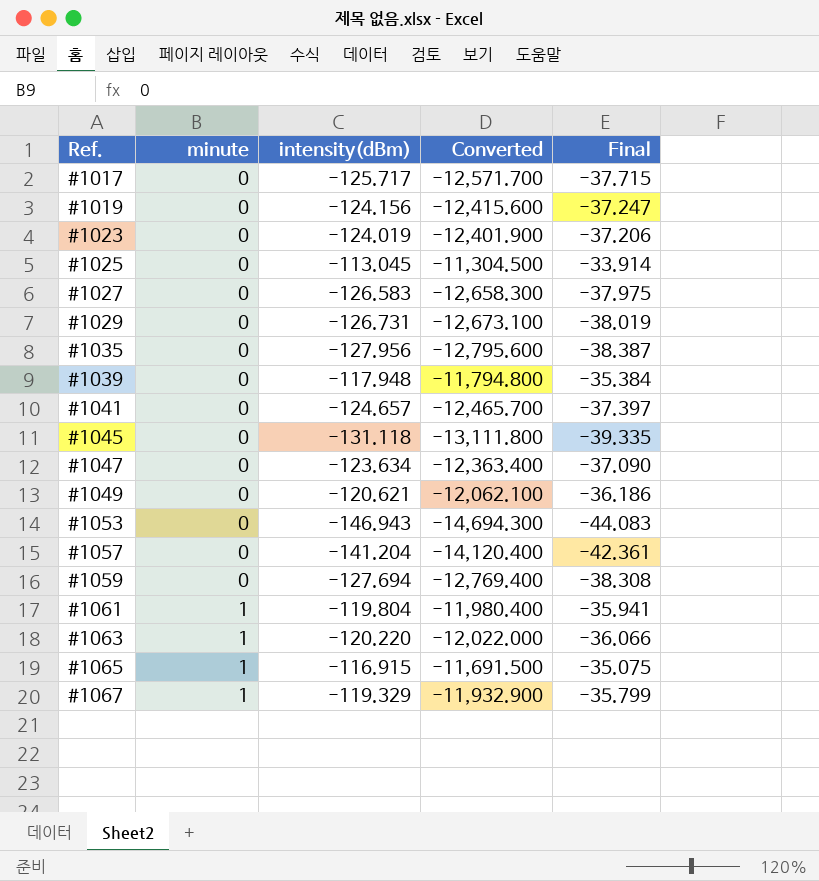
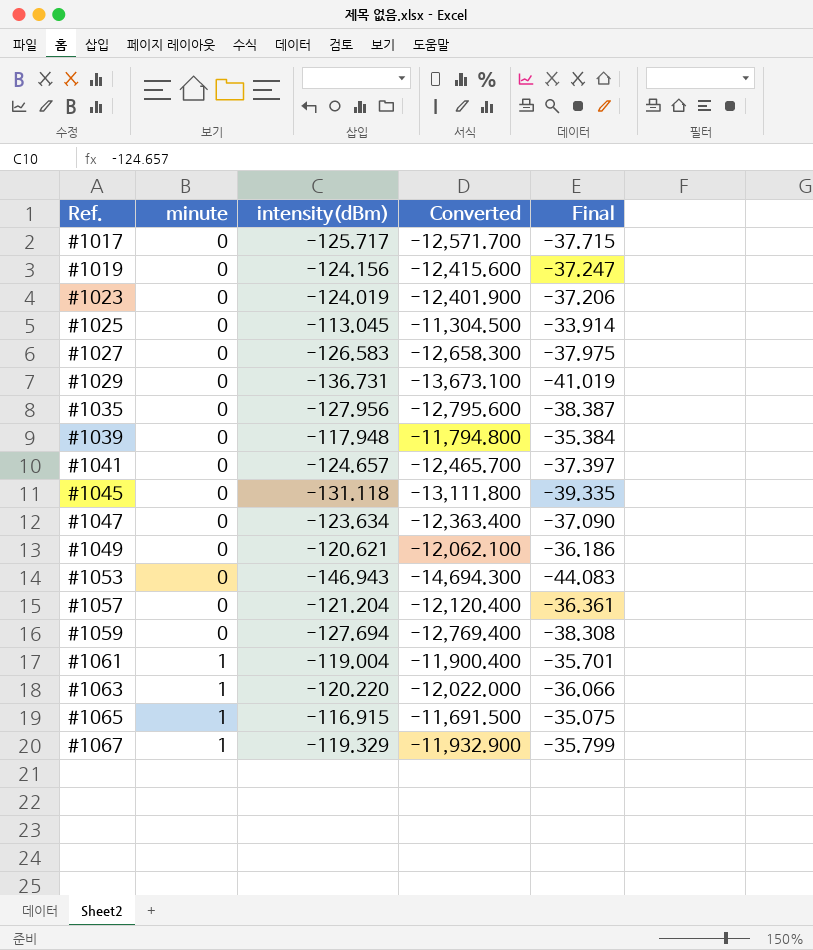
#1029 | intensity(dBm): -126.731 -> -136.731
#1029 | Converted: -12,673.100 -> -13,673.100
#1029 | Final: -38.019 -> -41.019
#1057 | intensity(dBm): -141.204 -> -121.204
#1057 | Converted: -14,120.400 -> -12,120.400
#1057 | Final: -42.361 -> -36.361
#1061 | intensity(dBm): -119.804 -> -119.004
#1061 | Converted: -11,980.400 -> -11,900.400
#1061 | Final: -35.941 -> -35.701

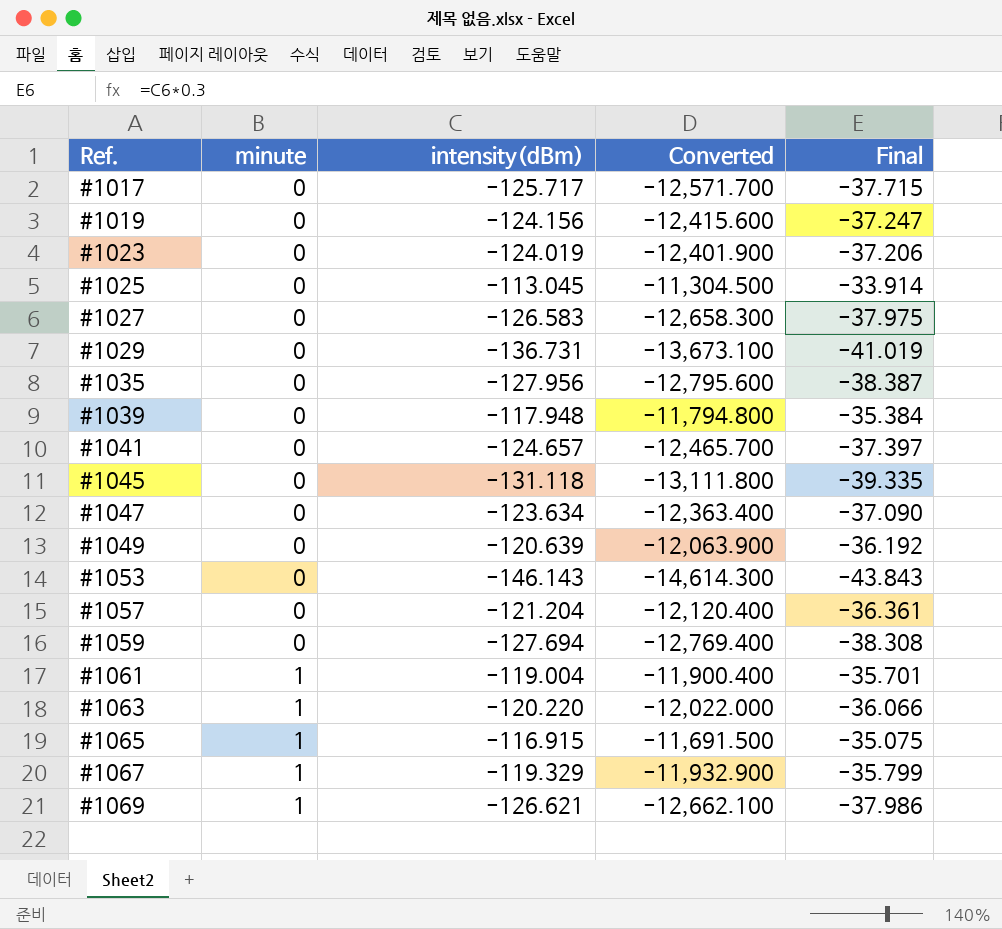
#1049 | intensity(dBm): -120.621 -> -120.639
#1049 | Converted: -12,062.100 -> -12,063.900
#1049 | Final: -36.186 -> -36.192
#1053 | intensity(dBm): -146.943 -> -146.143
#1053 | Converted: -14,694.300 -> -14,614.300
#1053 | Final: -44.083 -> -43.843
row #1069: none -> 1 | -126.621 | -12,662.100 | -37.986

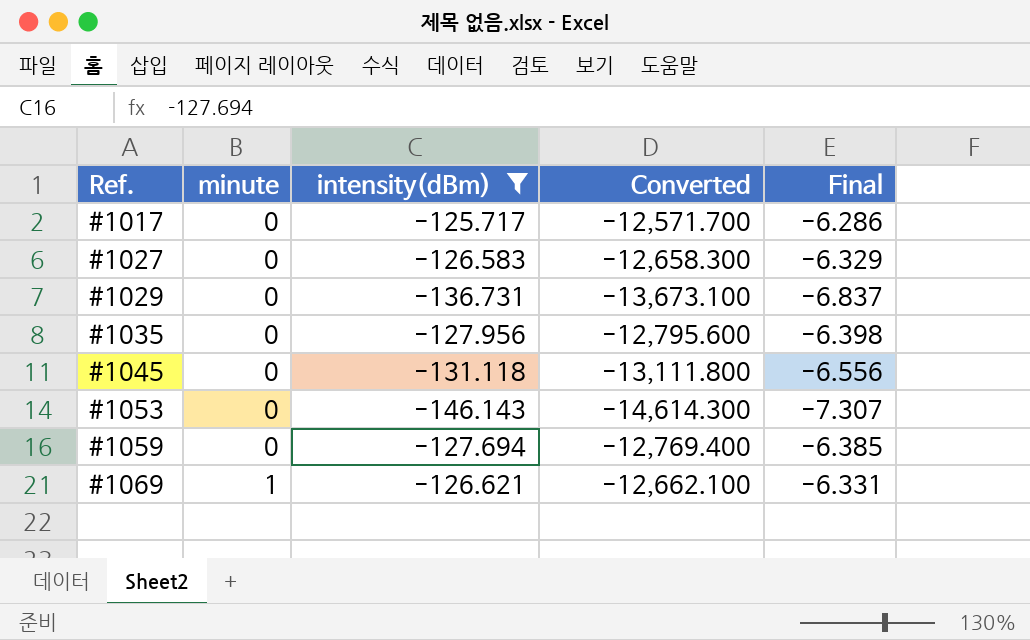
filter: none -> intensity(dBm) <= -125.717
column Final | formula: [intensity(dBm)] * 0.3 -> [intensity(dBm)] * 0.05

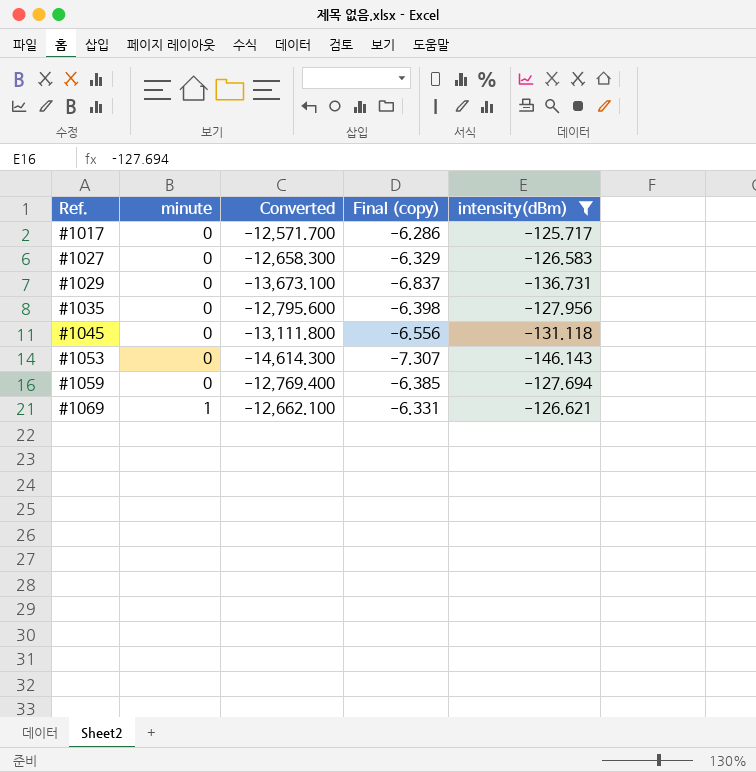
column name: Final -> Final (copy)
column intensity(dBm) | position: 3 -> 5

